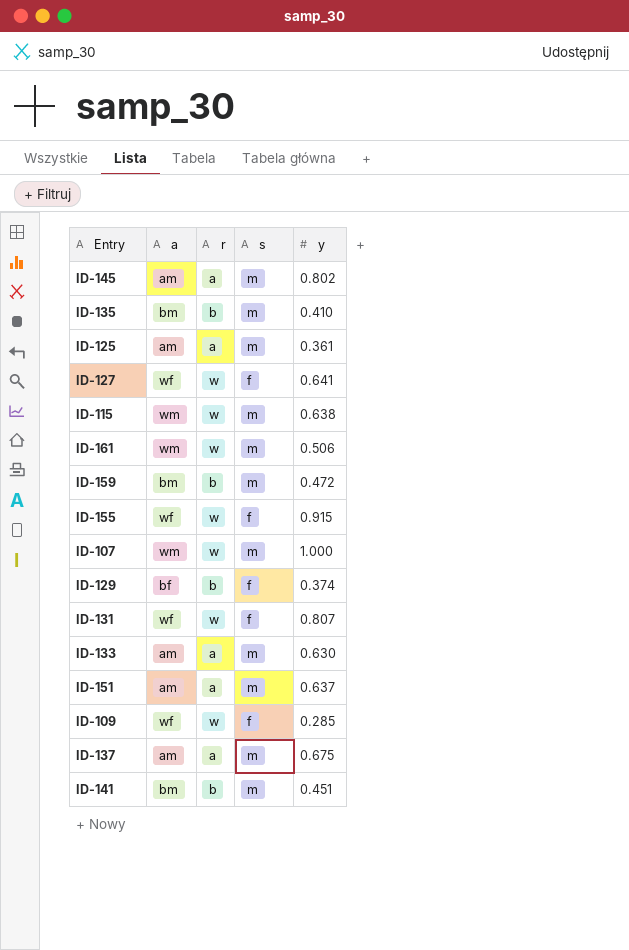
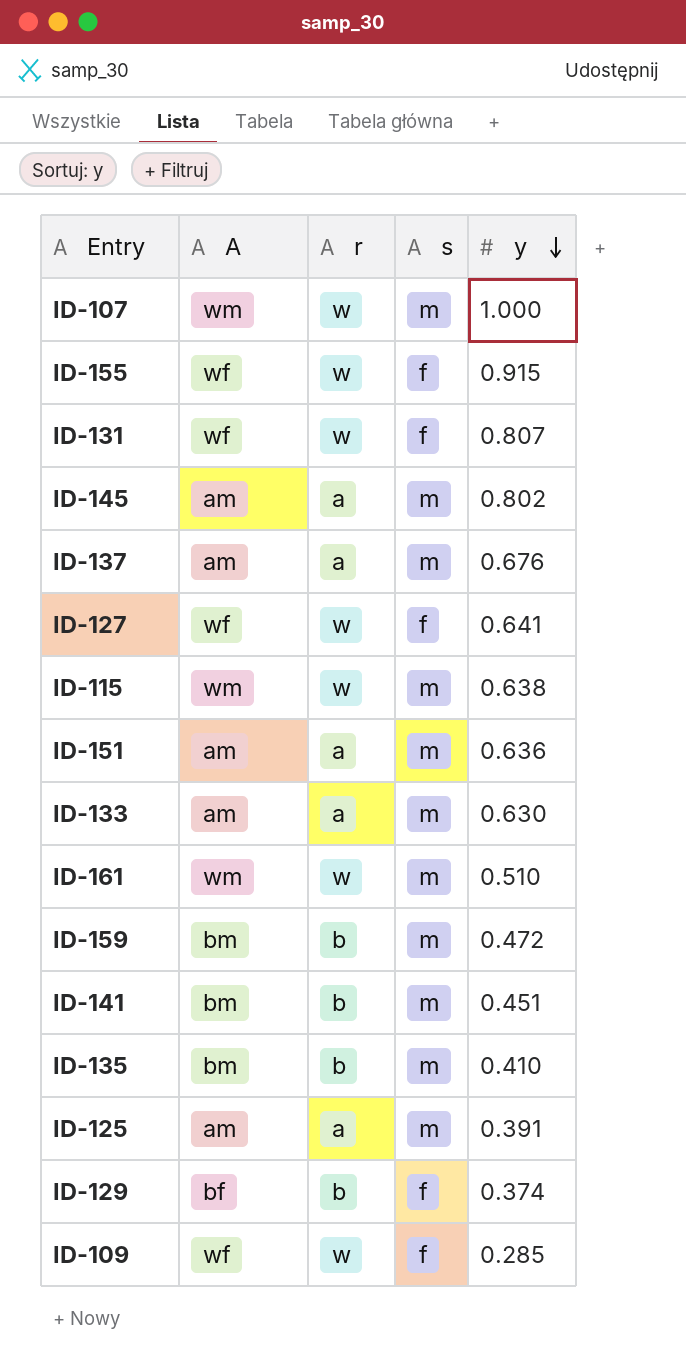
row order: none -> y descending
column name: a -> A
ID-137 | y: 0.675 -> 0.676
ID-151 | y: 0.637 -> 0.636
ID-161 | y: 0.506 -> 0.510
ID-125 | y: 0.361 -> 0.391

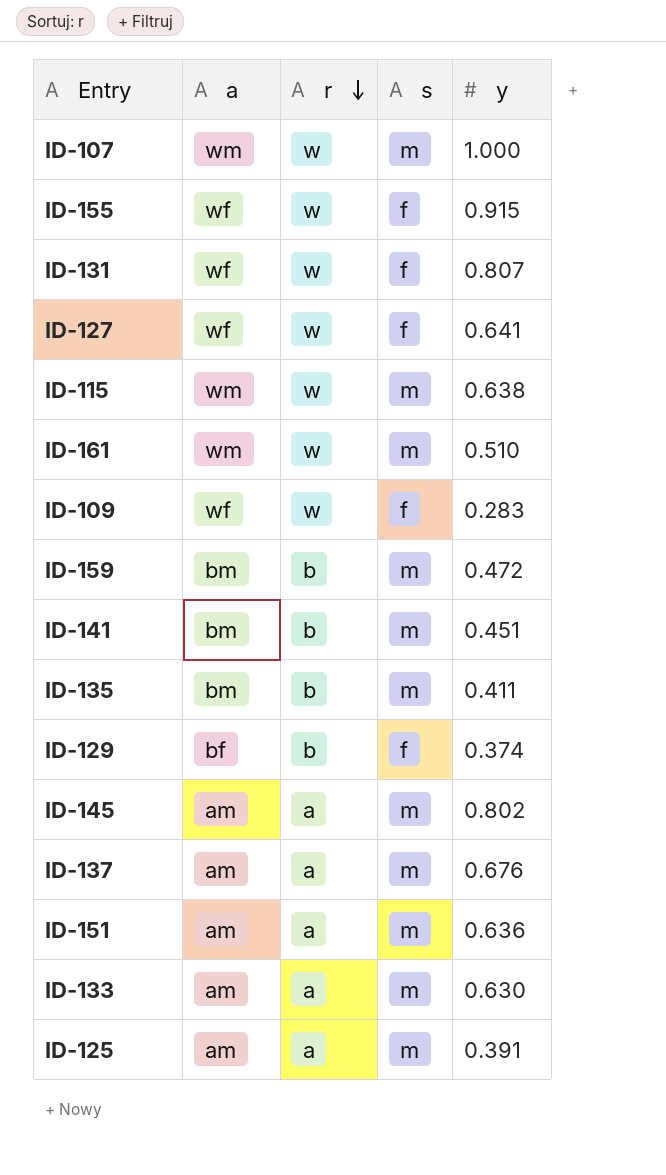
row order: y descending -> r descending
column name: A -> a
ID-109 | y: 0.285 -> 0.283
ID-135 | y: 0.410 -> 0.411

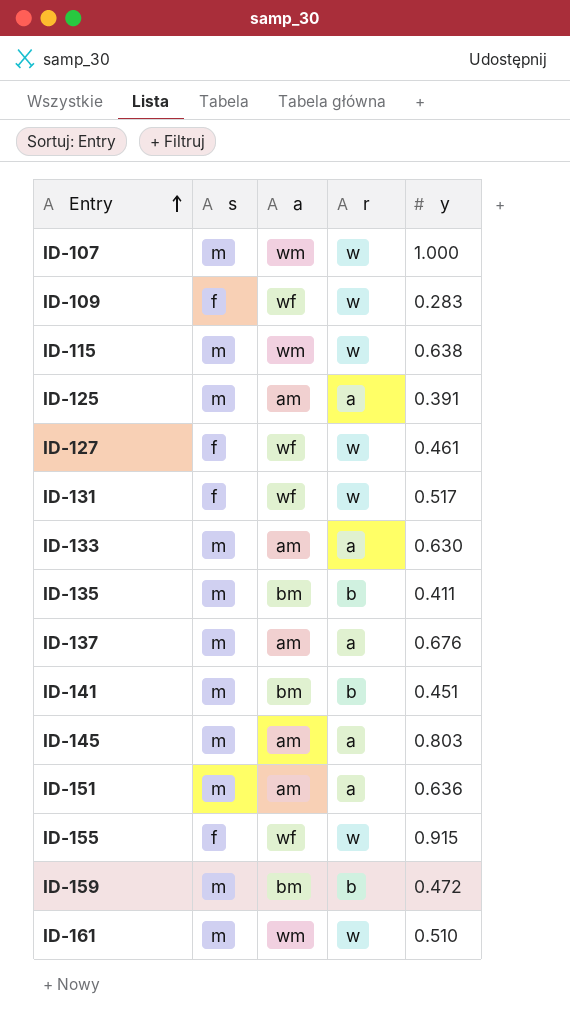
row order: r descending -> Entry ascending
column s | position: 4 -> 2
row ID-129: bf | b | f | 0.374 -> none
ID-127 | y: 0.641 -> 0.461
ID-131 | y: 0.807 -> 0.517
ID-145 | y: 0.802 -> 0.803

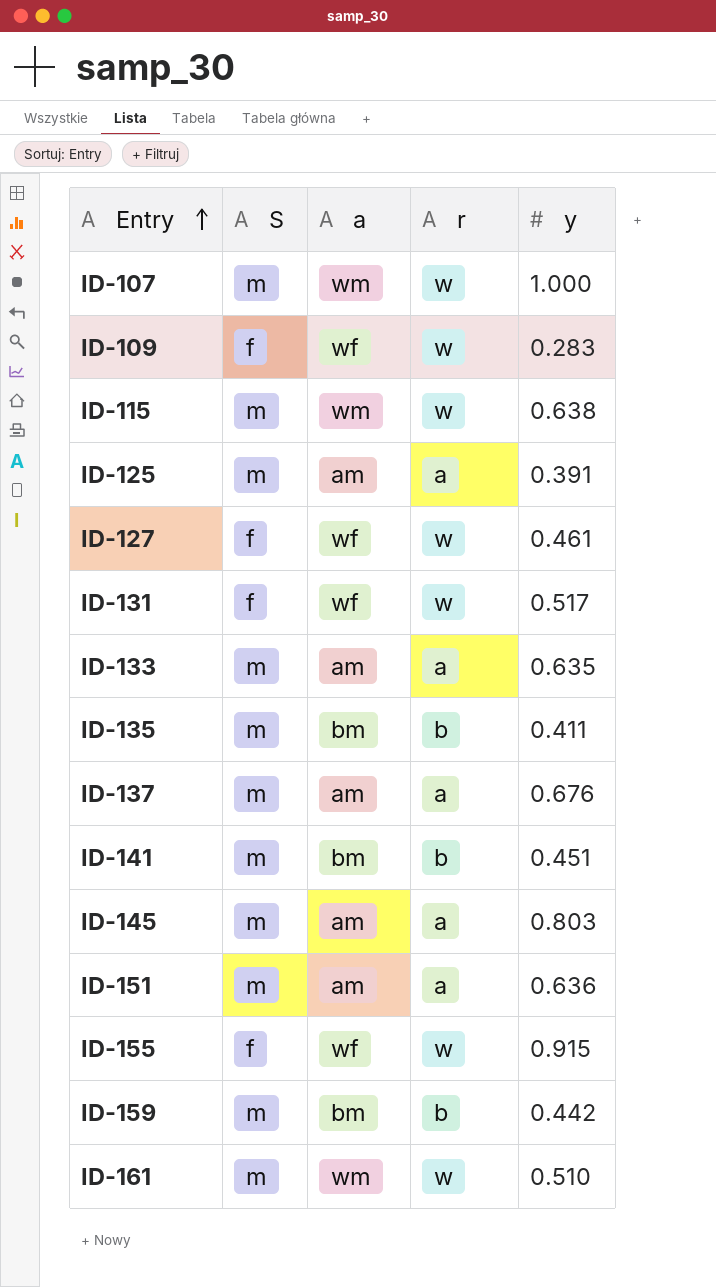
column name: s -> S
ID-133 | y: 0.630 -> 0.635
ID-159 | y: 0.472 -> 0.442

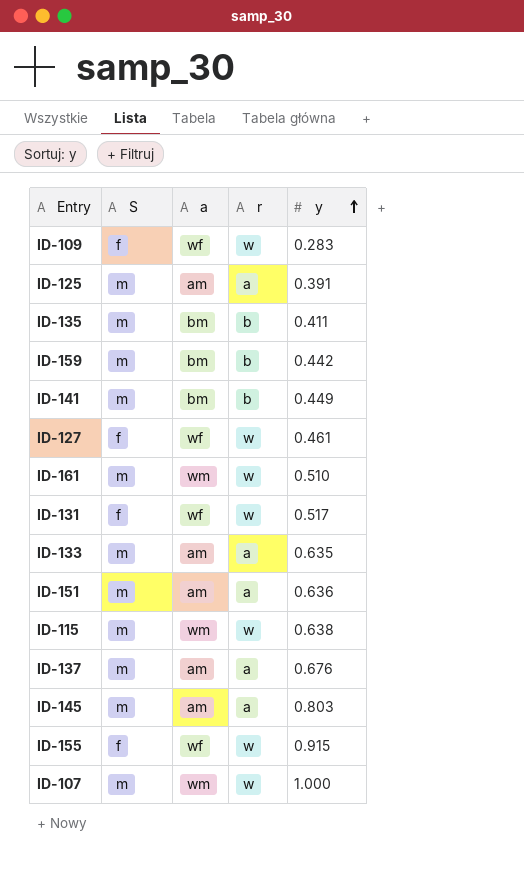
row order: Entry ascending -> y ascending
ID-141 | y: 0.451 -> 0.449

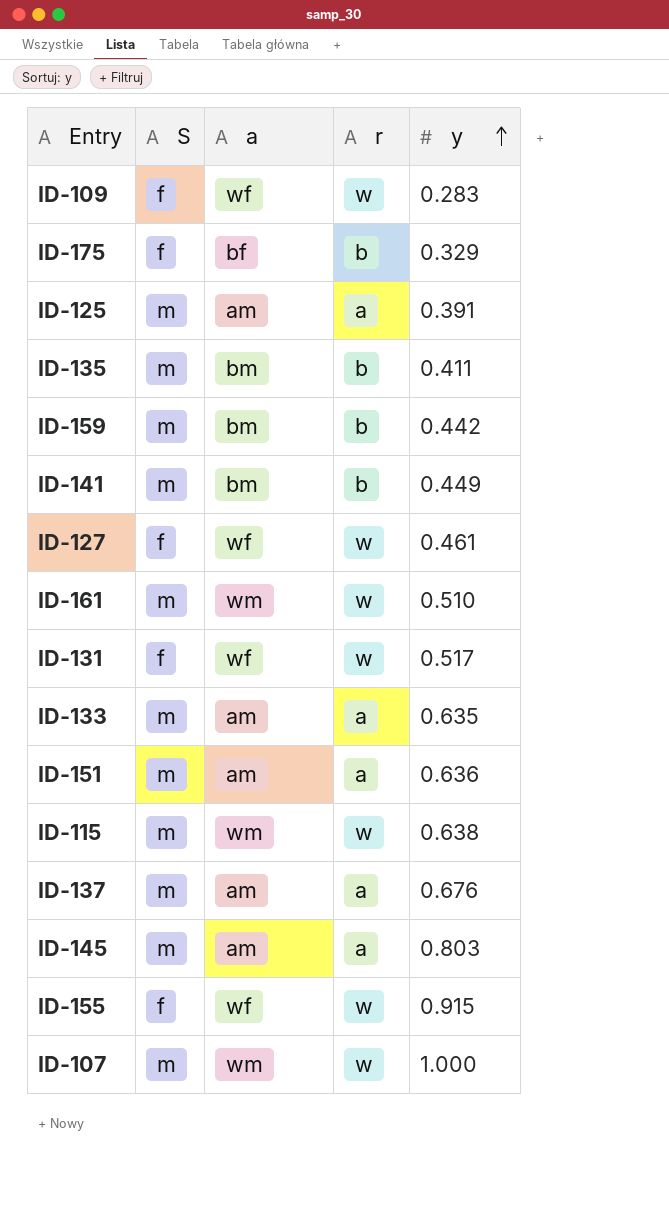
row ID-175: none -> f | bf | b | 0.329

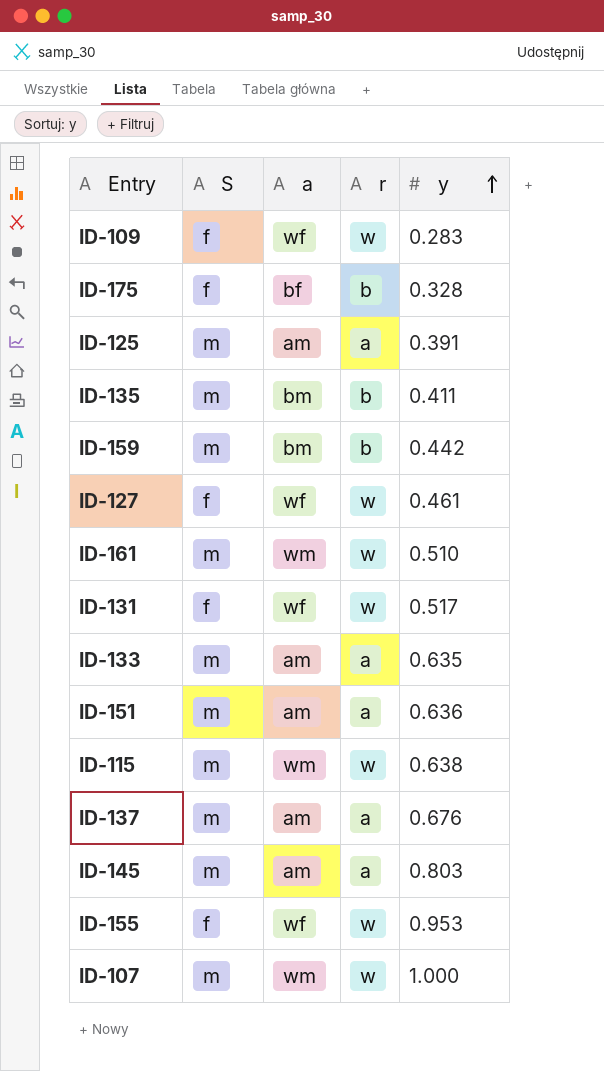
row ID-141: m | bm | b | 0.449 -> none
ID-175 | y: 0.329 -> 0.328
ID-155 | y: 0.915 -> 0.953

